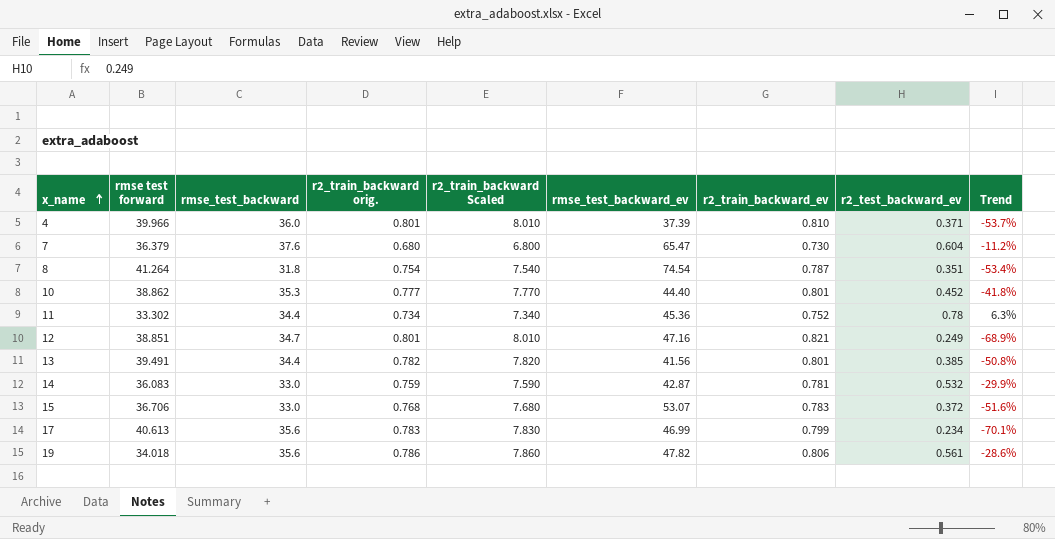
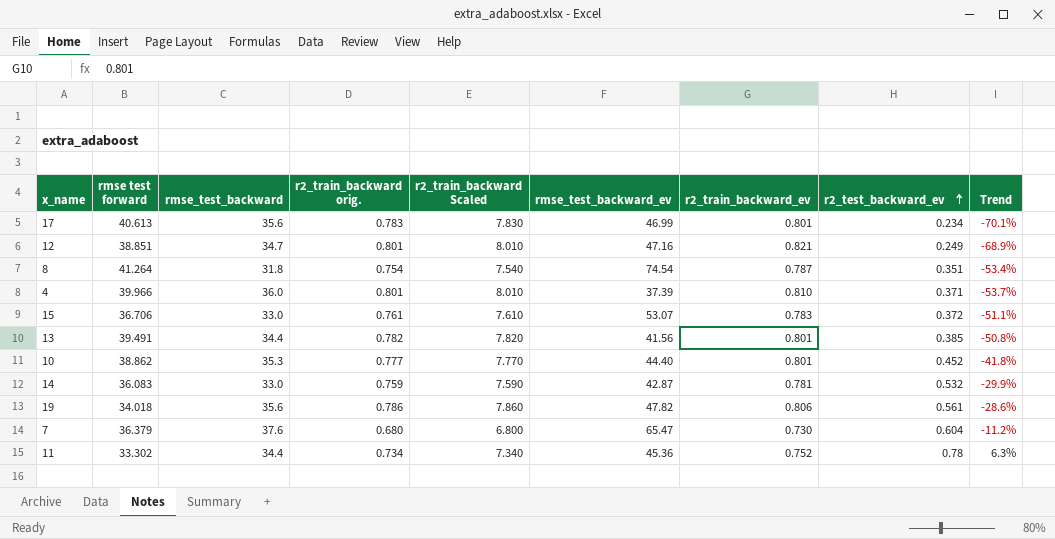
row order: x_name ascending -> r2_test_backward_ev ascending
17 | r2_train_backward_ev: 0.799 -> 0.801
15 | r2_train_backward orig.: 0.768 -> 0.761
15 | r2_train_backward Scaled: 7.680 -> 7.610
15 | Trend: -51.6% -> -51.1%

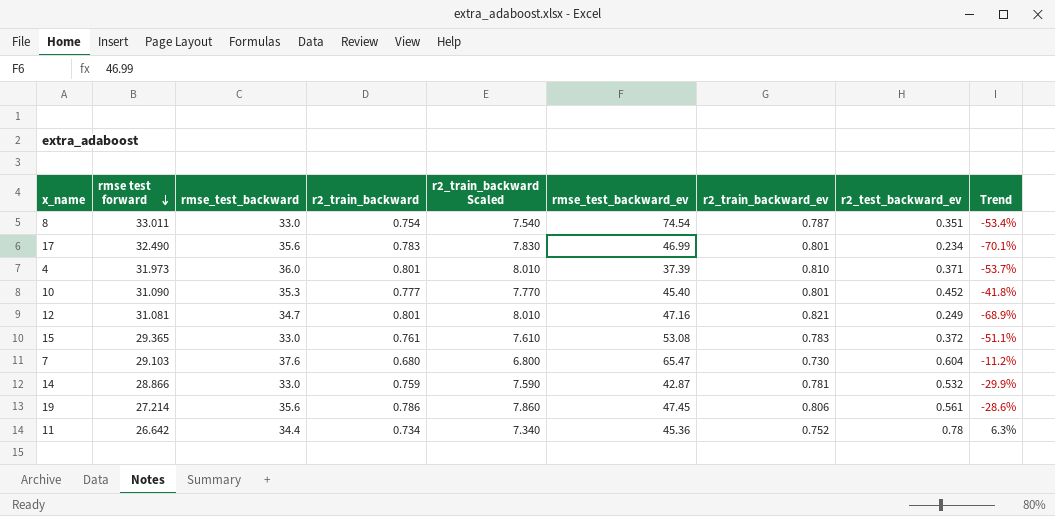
row order: r2_test_backward_ev ascending -> rmse test forward descending
column name: r2_train_backward orig. -> r2_train_backward
row 13: 39.491 | 34.4 | 0.782 | 7.820 | 41.56 | 0.801 | 0.385 | -50.8% -> none
8 | rmse test forward: 41.264 -> 33.011
8 | rmse_test_backward: 31.8 -> 33.0
17 | rmse test forward: 40.613 -> 32.490
4 | rmse test forward: 39.966 -> 31.973
10 | rmse test forward: 38.862 -> 31.090
10 | rmse_test_backward_ev: 44.40 -> 45.40
12 | rmse test forward: 38.851 -> 31.081
15 | rmse test forward: 36.706 -> 29.365
15 | rmse_test_backward_ev: 53.07 -> 53.08
7 | rmse test forward: 36.379 -> 29.103
14 | rmse test forward: 36.083 -> 28.866
19 | rmse test forward: 34.018 -> 27.214
19 | rmse_test_backward_ev: 47.82 -> 47.45
11 | rmse test forward: 33.302 -> 26.642

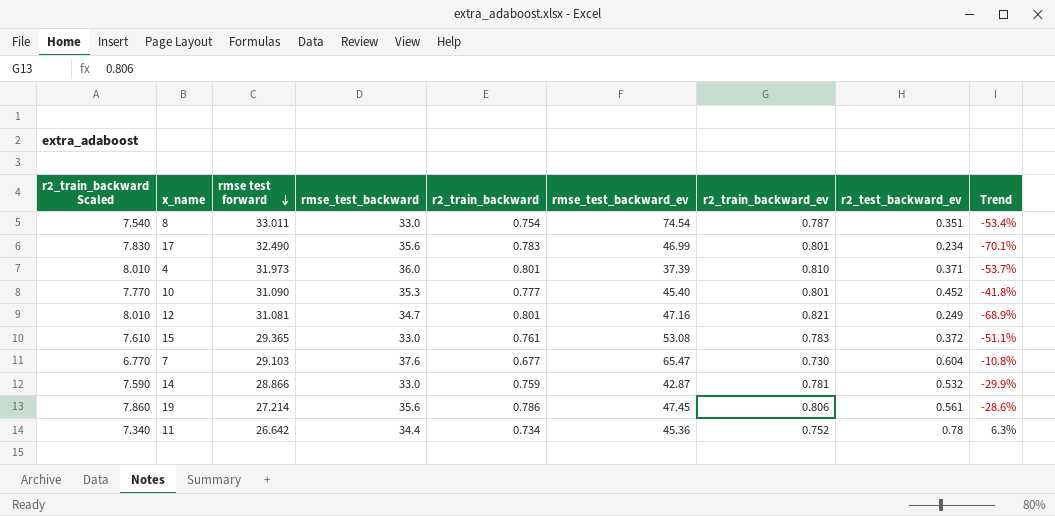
column r2_train_backward Scaled | position: 5 -> 1
7 | r2_train_backward Scaled: 6.800 -> 6.770
7 | r2_train_backward: 0.680 -> 0.677
7 | Trend: -11.2% -> -10.8%

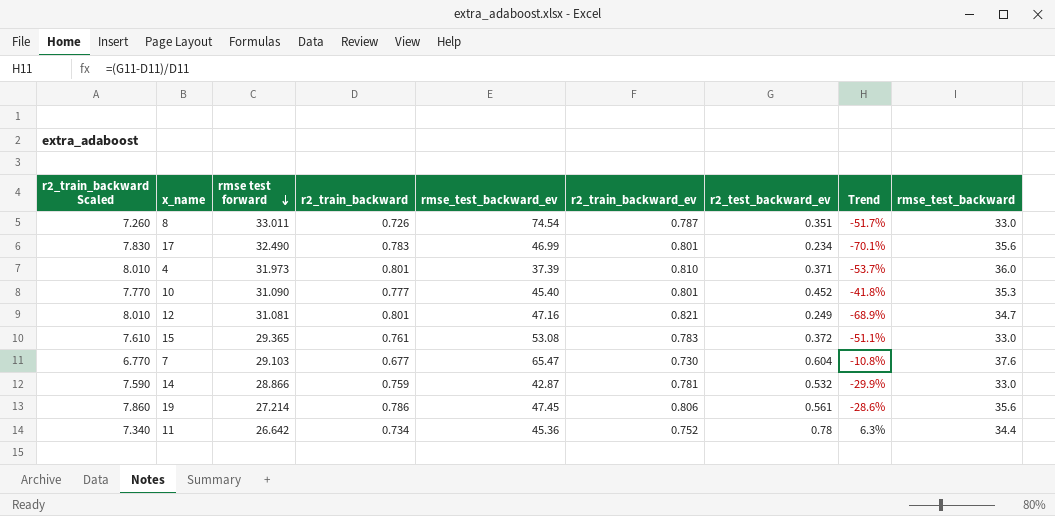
column rmse_test_backward | position: 4 -> 9
8 | r2_train_backward Scaled: 7.540 -> 7.260
8 | r2_train_backward: 0.754 -> 0.726
8 | Trend: -53.4% -> -51.7%

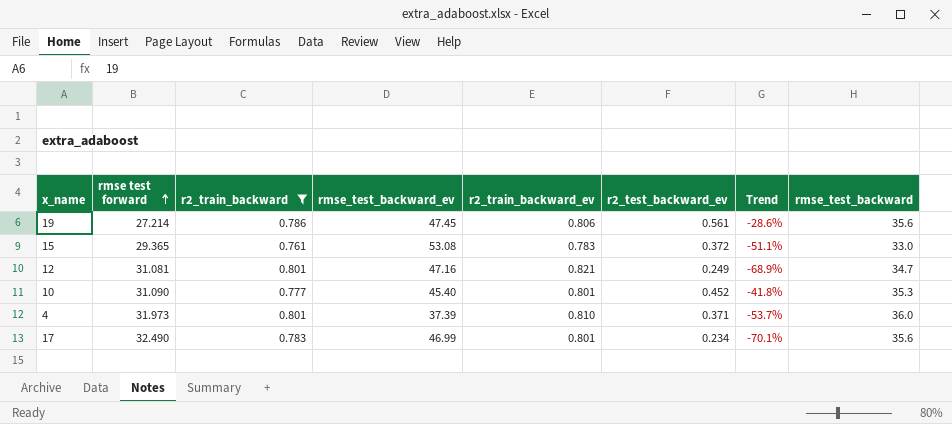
filter: none -> r2_train_backward >= 0.761
row order: rmse test forward descending -> rmse test forward ascending
column r2_train_backward Scaled | formula: [r2_train_backward] * 10 -> none

